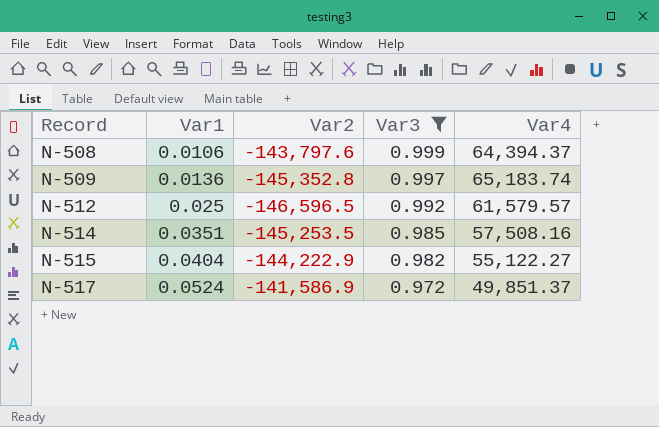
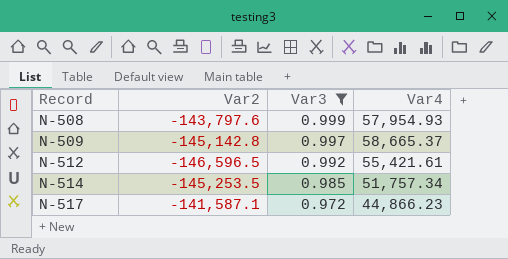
column Var1 | position: 2 -> none
row N-515: 0.0404 | -144,222.9 | 0.982 | 55,122.27 -> none
N-508 | Var4: 64,394.37 -> 57,954.93
N-509 | Var2: -145,352.8 -> -145,142.8
N-509 | Var4: 65,183.74 -> 58,665.37
N-512 | Var4: 61,579.57 -> 55,421.61
N-514 | Var4: 57,508.16 -> 51,757.34
N-517 | Var2: -141,586.9 -> -141,587.1
N-517 | Var4: 49,851.37 -> 44,866.23

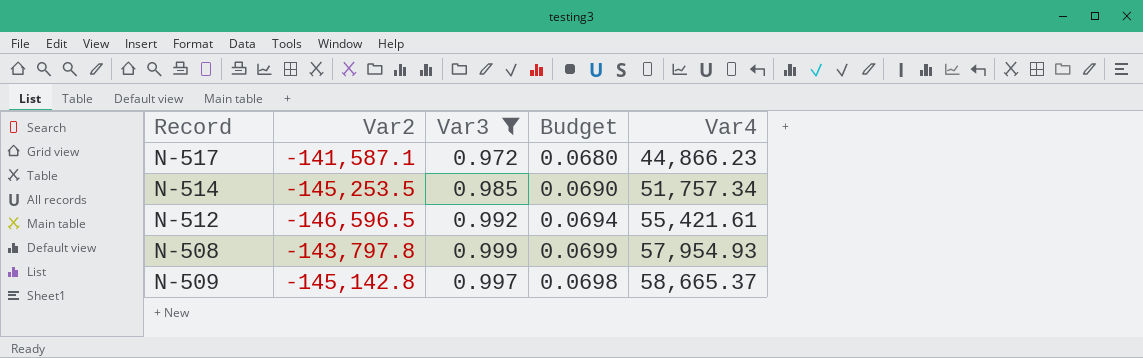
row order: Record ascending -> Var4 ascending
column Budget | formula: none -> [Var3] * 0.07
N-508 | Var2: -143,797.6 -> -143,797.8

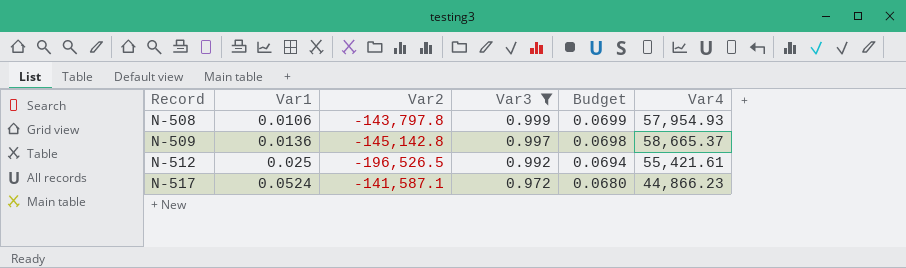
row order: Var4 ascending -> Record ascending
column Var1 | position: none -> 2
row N-514: -145,253.5 | 0.985 | 0.0690 | 51,757.34 -> none
N-512 | Var2: -146,596.5 -> -196,526.5

